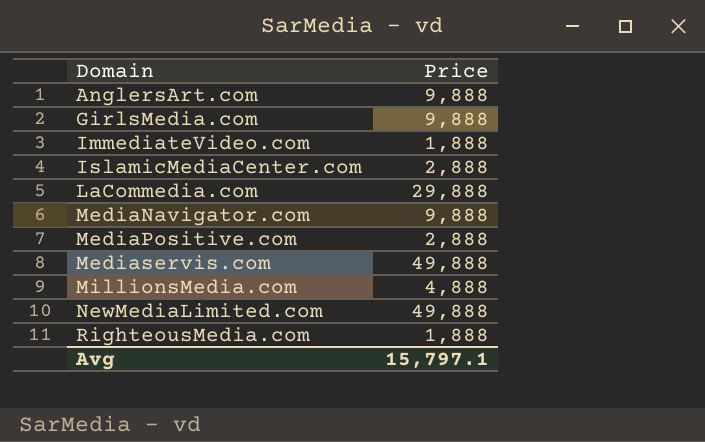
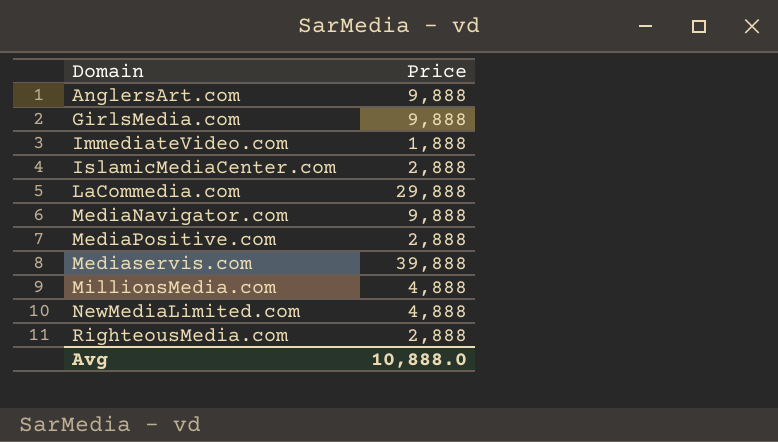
Mediaservis.com | Price: 49,888 -> 39,888
NewMediaLimited.com | Price: 49,888 -> 4,888
RighteousMedia.com | Price: 1,888 -> 2,888
Avg | Price: 15,797.1 -> 10,888.0

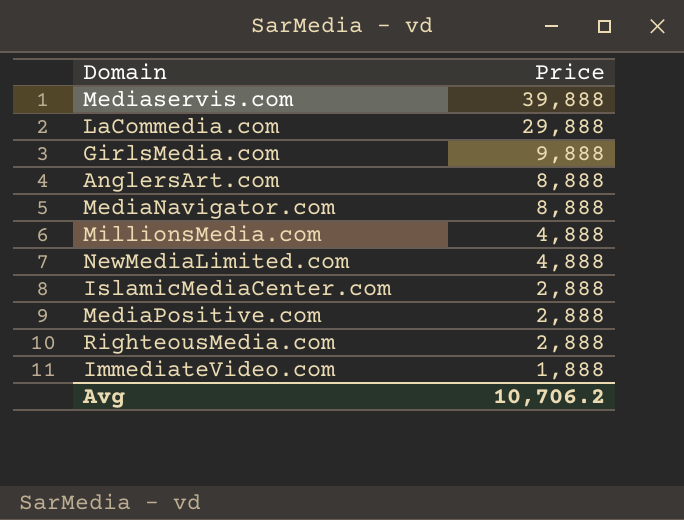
row order: Domain ascending -> Price descending
AnglersArt.com | Price: 9,888 -> 8,888
MediaNavigator.com | Price: 9,888 -> 8,888
Avg | Price: 10,888.0 -> 10,706.2

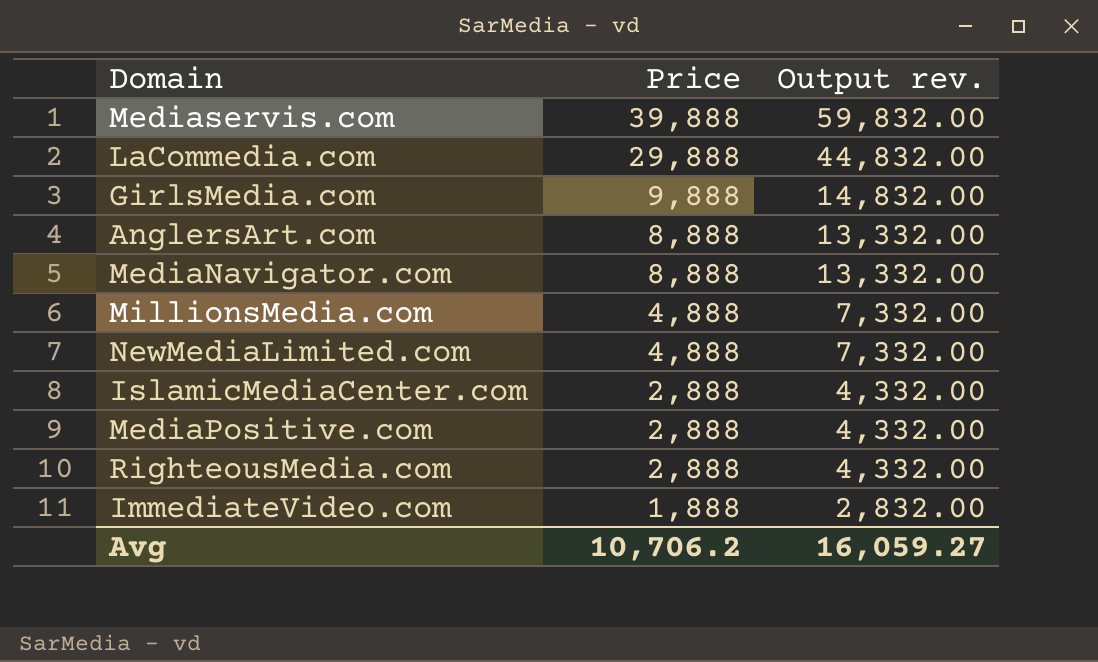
column Output rev. | formula: none -> [Price] * 1.5

